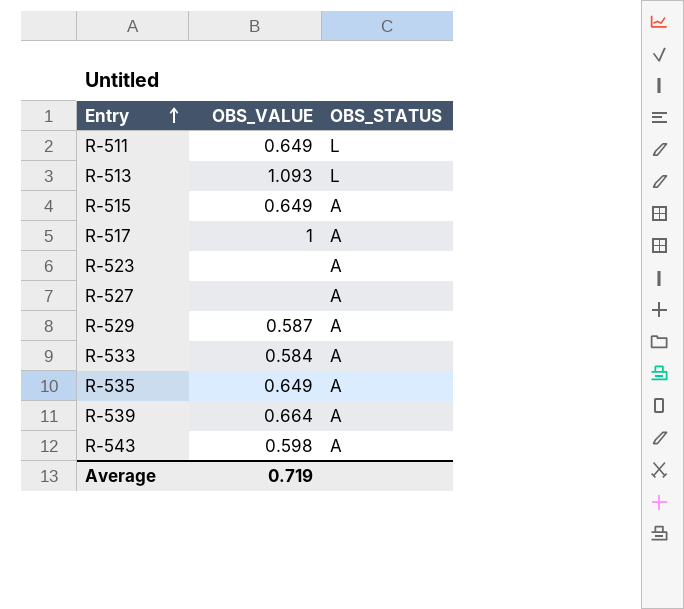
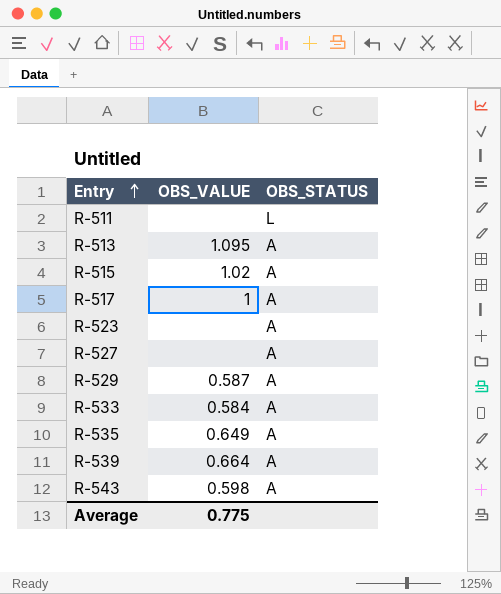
R-511 | OBS_VALUE: 0.649 -> none
R-513 | OBS_VALUE: 1.093 -> 1.095
R-513 | OBS_STATUS: L -> A
R-515 | OBS_VALUE: 0.649 -> 1.02
Average | OBS_VALUE: 0.719 -> 0.775

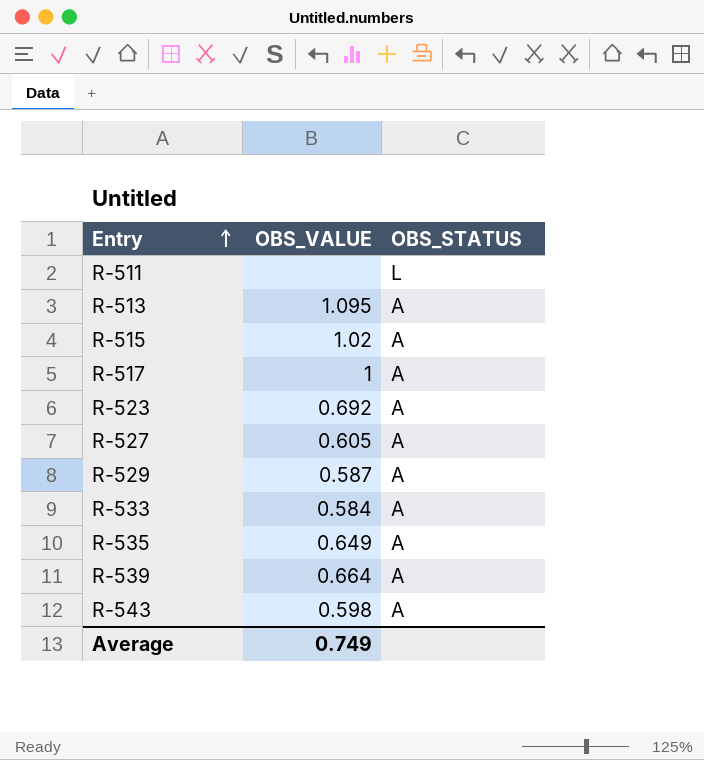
R-523 | OBS_VALUE: none -> 0.692
R-527 | OBS_VALUE: none -> 0.605
Average | OBS_VALUE: 0.775 -> 0.749

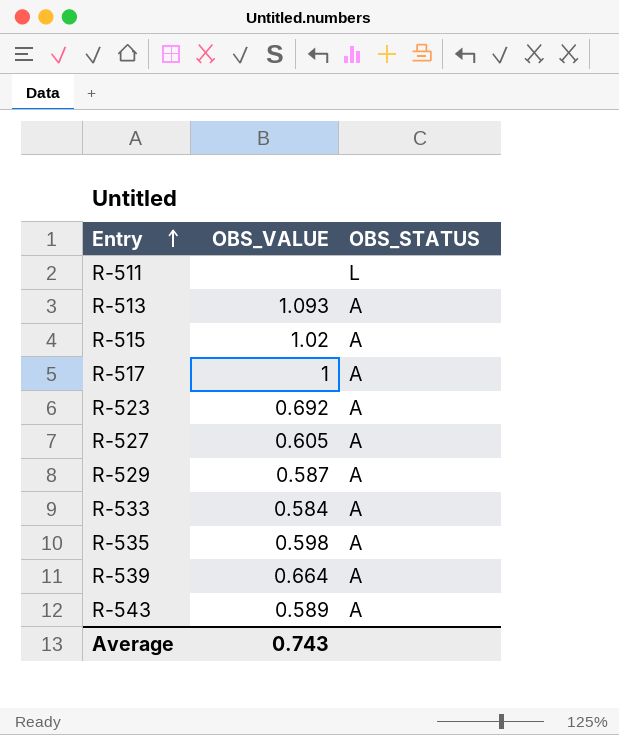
R-513 | OBS_VALUE: 1.095 -> 1.093
R-535 | OBS_VALUE: 0.649 -> 0.598
R-543 | OBS_VALUE: 0.598 -> 0.589
Average | OBS_VALUE: 0.749 -> 0.743

